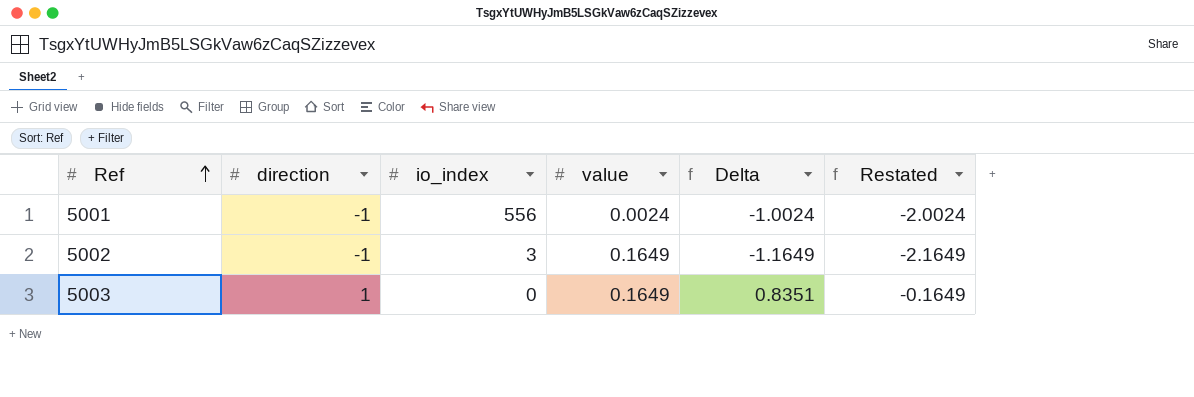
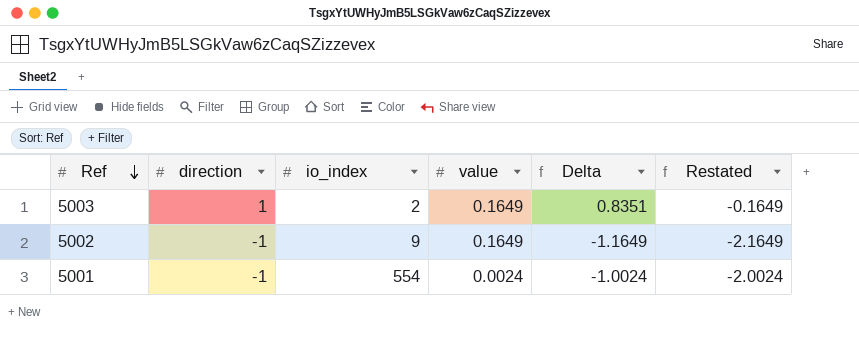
row order: Ref ascending -> Ref descending
5003 | io_index: 0 -> 2
5002 | io_index: 3 -> 9
5001 | io_index: 556 -> 554

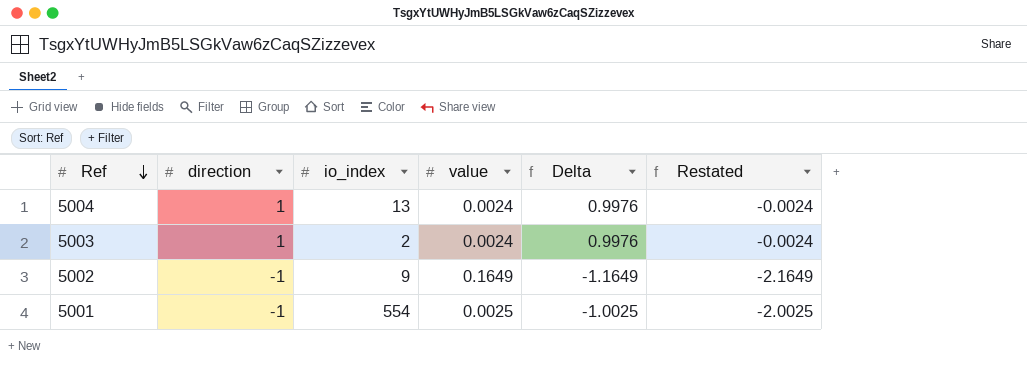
row 5004: none -> 1 | 13 | 0.0024 | 0.9976 | -0.0024
5003 | value: 0.1649 -> 0.0024
5003 | Delta: 0.8351 -> 0.9976
5003 | Restated: -0.1649 -> -0.0024
5001 | value: 0.0024 -> 0.0025
5001 | Delta: -1.0024 -> -1.0025
5001 | Restated: -2.0024 -> -2.0025

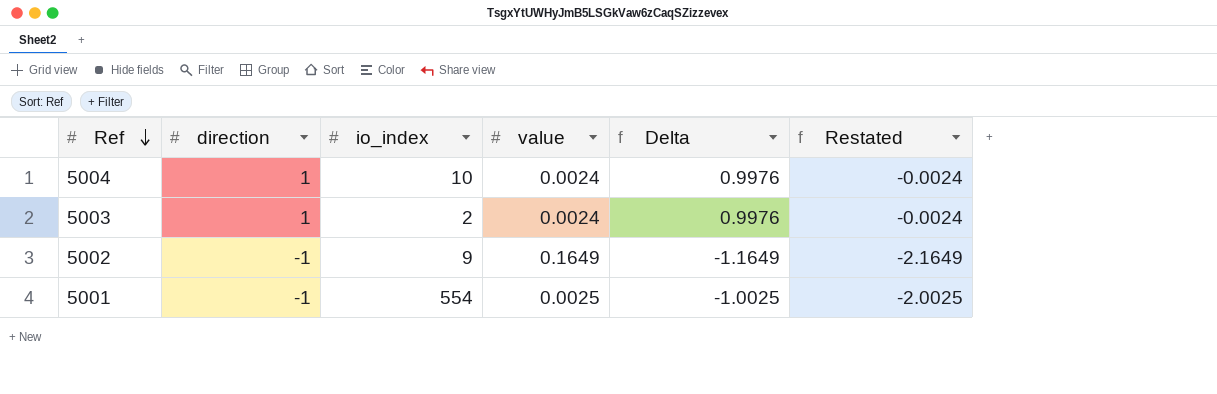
5004 | io_index: 13 -> 10

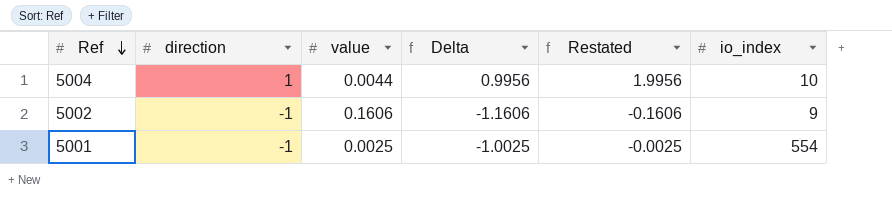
column Restated | formula: [Delta] - 1 -> [Delta] + 1
column io_index | position: 3 -> 6
row 5003: 1 | 2 | 0.0024 | 0.9976 | -0.0024 -> none
5004 | value: 0.0024 -> 0.0044
5004 | Delta: 0.9976 -> 0.9956
5002 | value: 0.1649 -> 0.1606
5002 | Delta: -1.1649 -> -1.1606

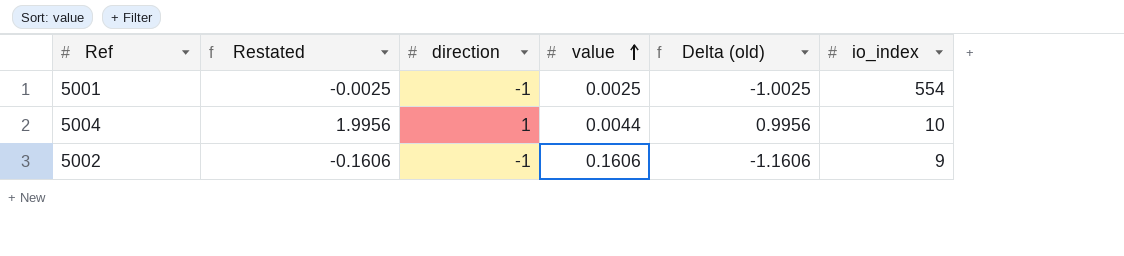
row order: Ref descending -> value ascending
column Restated | position: 5 -> 2
column name: Delta -> Delta (old)

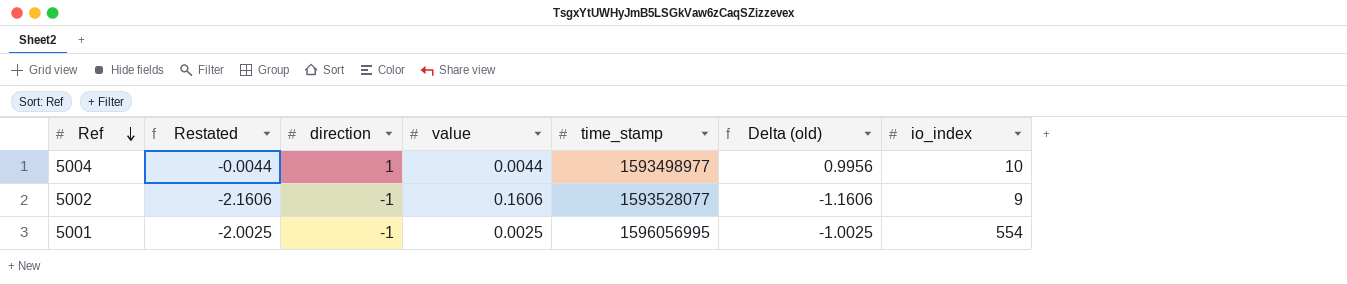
row order: value ascending -> Ref descending
column Restated | formula: [Delta (old)] + 1 -> [Delta (old)] - 1
column time_stamp | position: none -> 5

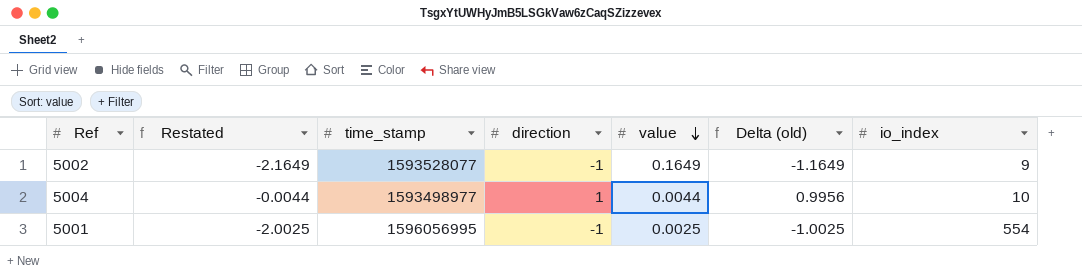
row order: Ref descending -> value descending
column time_stamp | position: 5 -> 3
5002 | Restated: -2.1606 -> -2.1649
5002 | value: 0.1606 -> 0.1649
5002 | Delta (old): -1.1606 -> -1.1649

